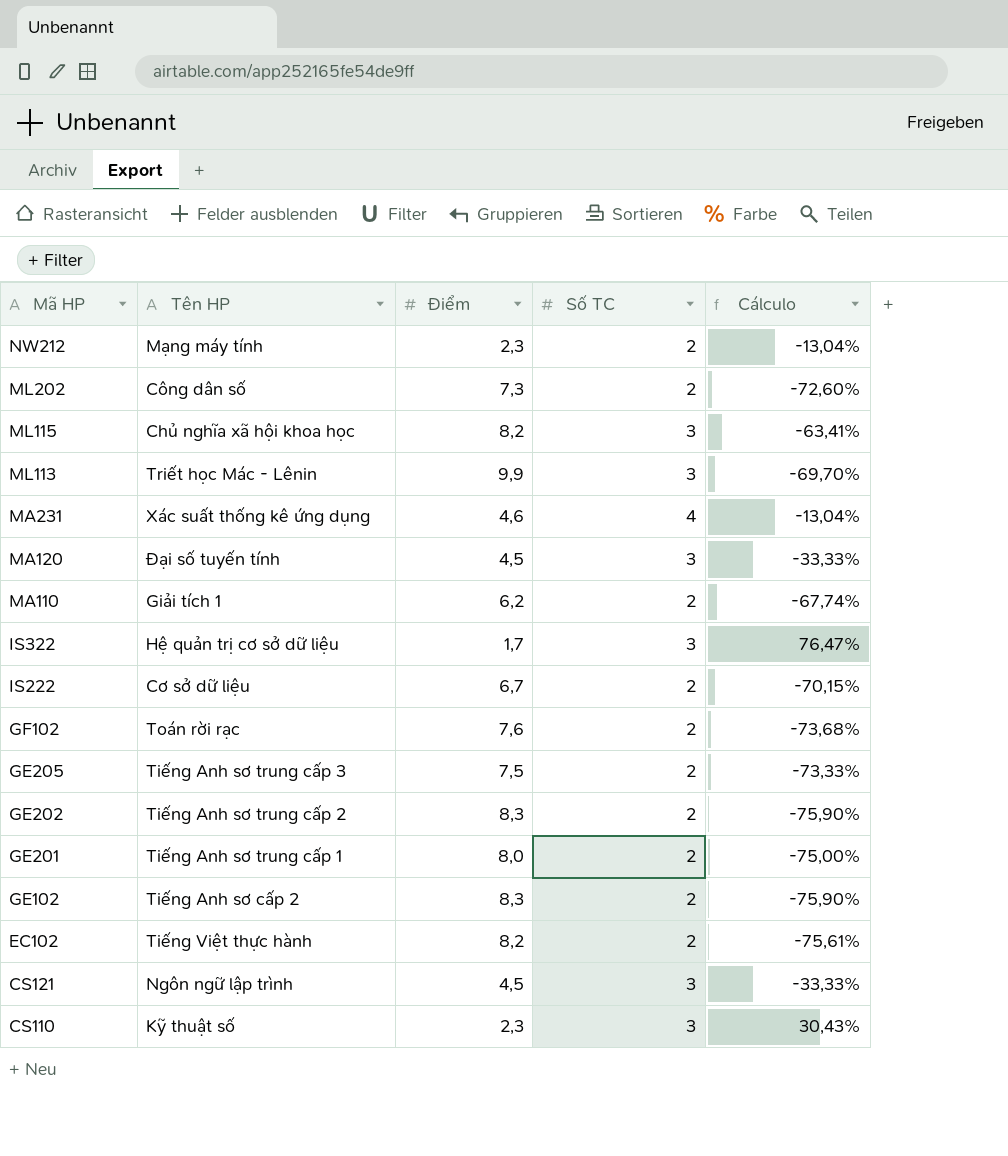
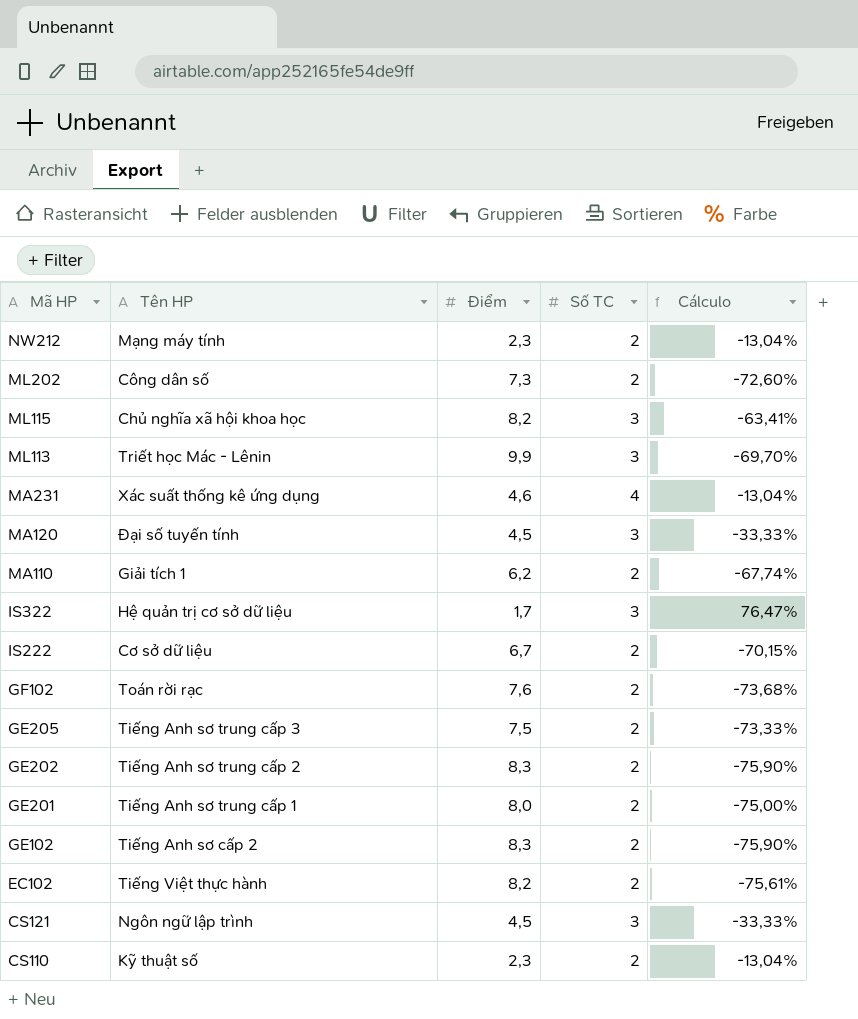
CS110 | Số TC: 3 -> 2
CS110 | Cálculo: 30,43% -> -13,04%

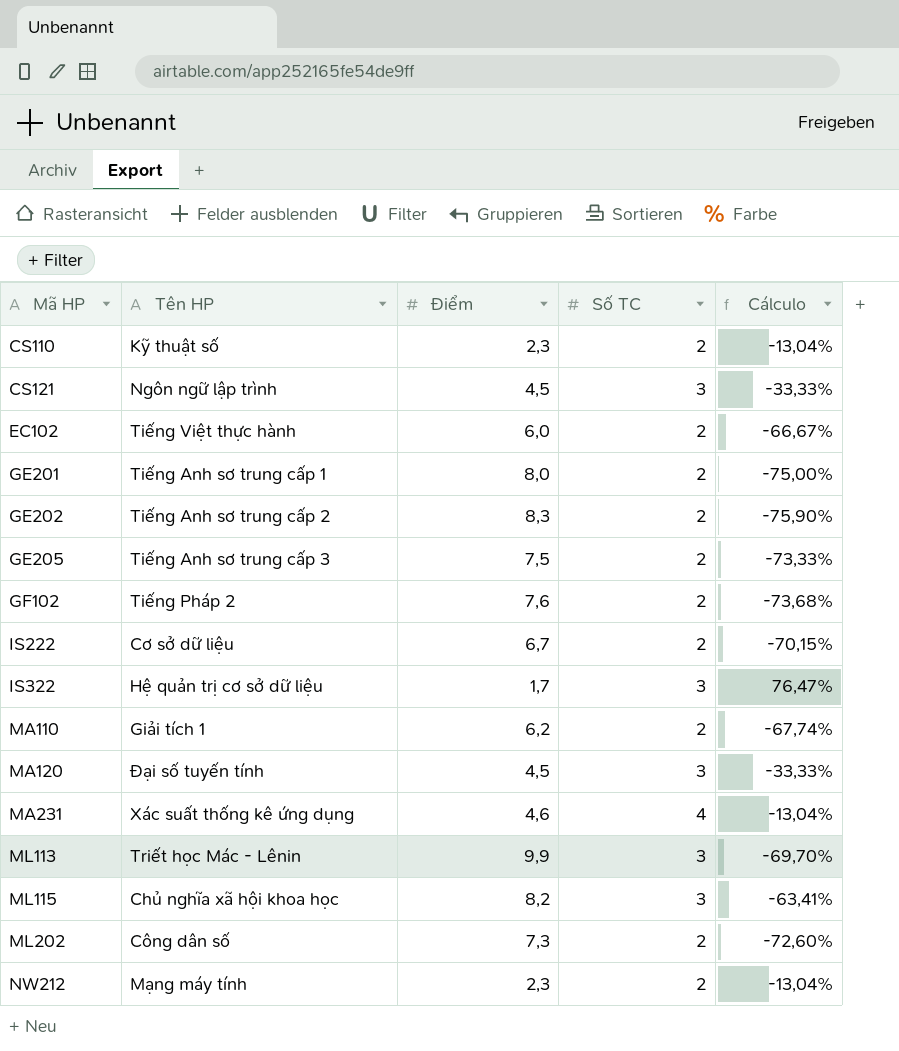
row order: Mã HP descending -> Mã HP ascending
row GE102: Tiếng Anh sơ cấp 2 | 8,3 | 2 | -75,90% -> none
EC102 | Điểm: 8,2 -> 6,0
EC102 | Cálculo: -75,61% -> -66,67%
GF102 | Tên HP: Toán rời rạc -> Tiếng Pháp 2

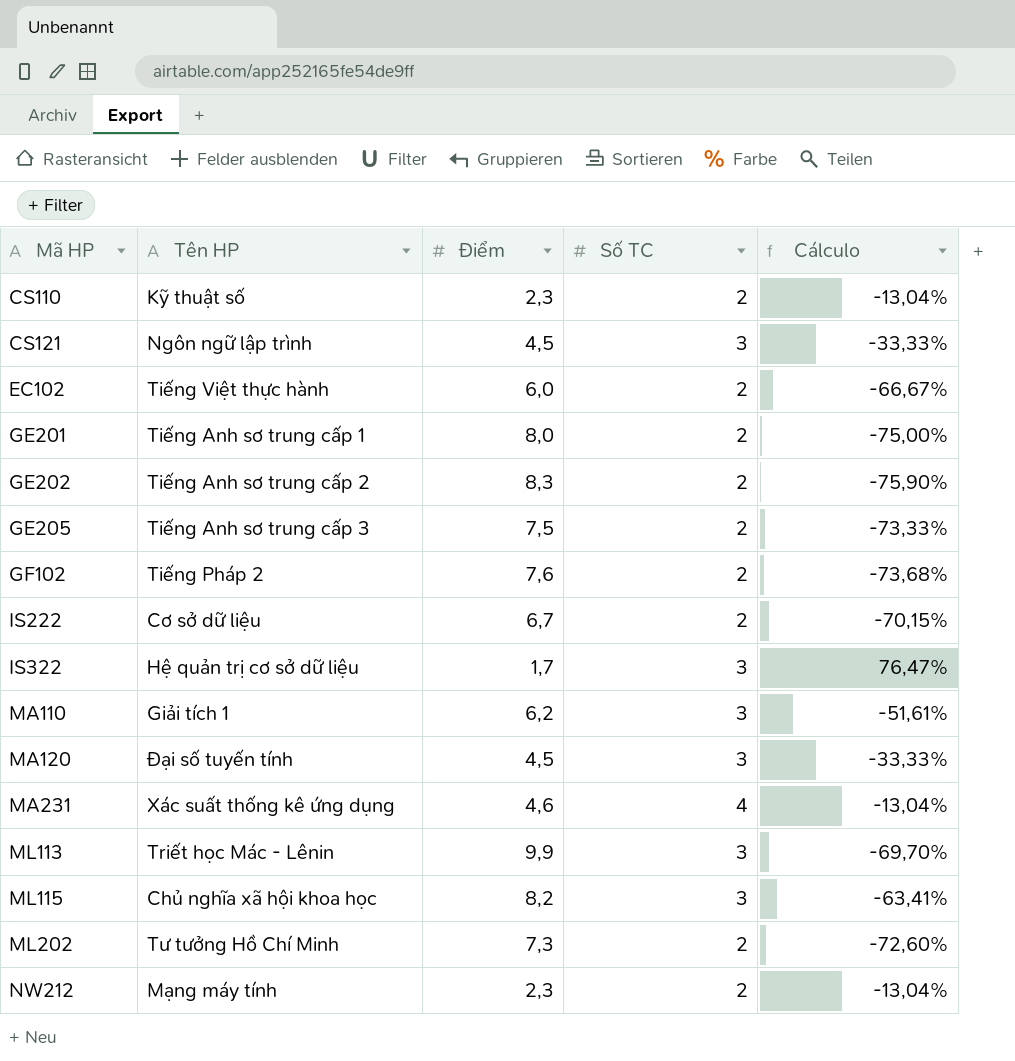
MA110 | Số TC: 2 -> 3
MA110 | Cálculo: -67,74% -> -51,61%
ML202 | Tên HP: Công dân số -> Tư tưởng Hồ Chí Minh

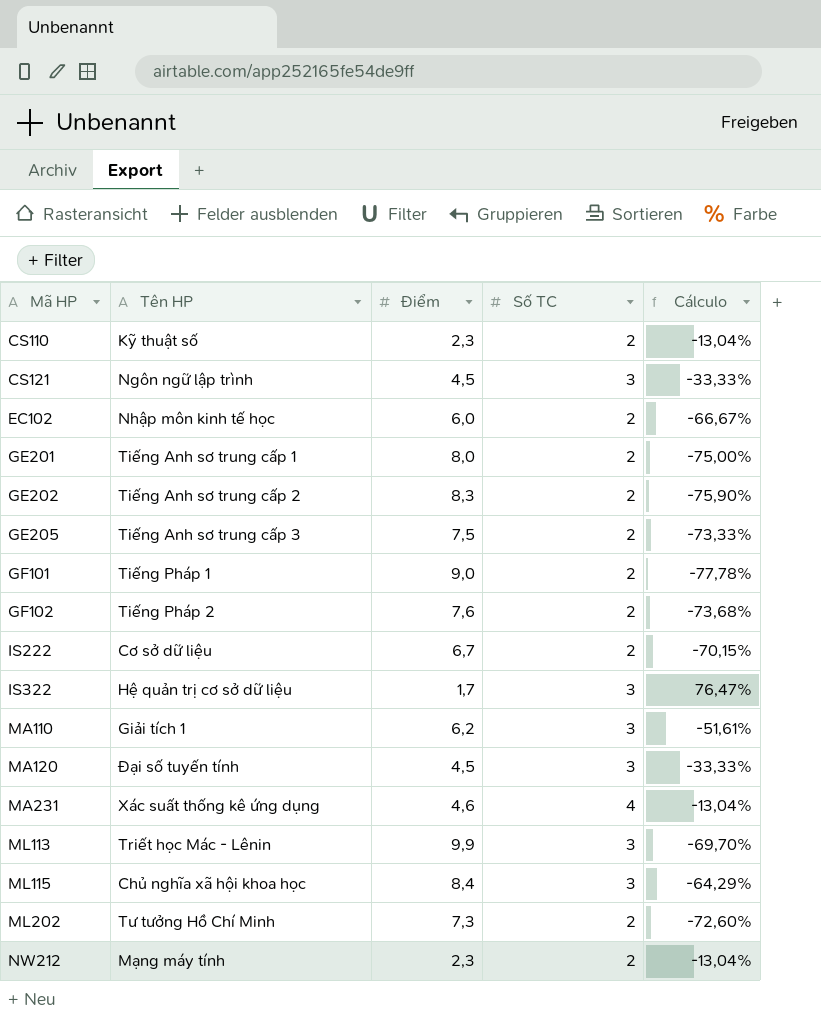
EC102 | Tên HP: Tiếng Việt thực hành -> Nhập môn kinh tế học
row GF101: none -> Tiếng Pháp 1 | 9,0 | 2 | -77,78%
ML115 | Điểm: 8,2 -> 8,4
ML115 | Cálculo: -63,41% -> -64,29%

